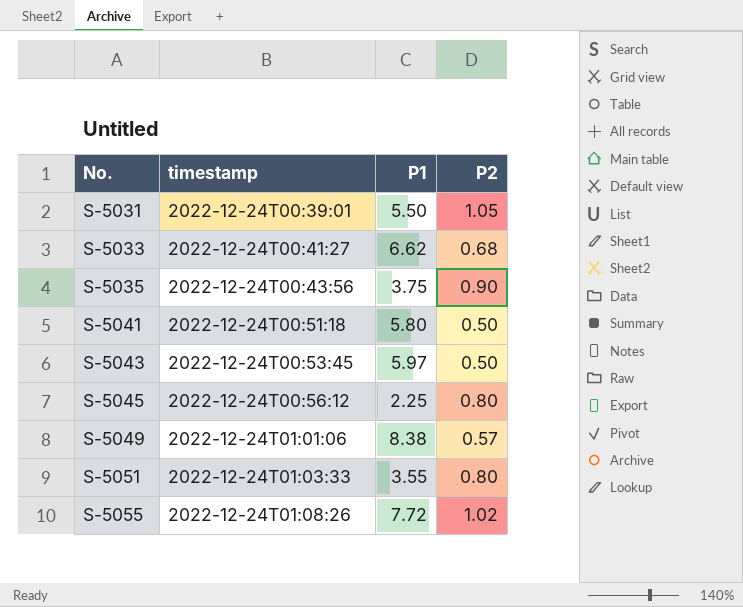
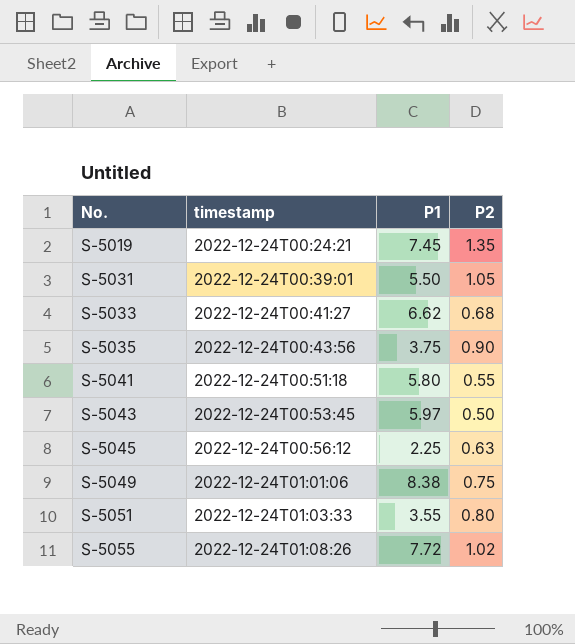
row S-5019: none -> 2022-12-24T00:24:21 | 7.45 | 1.35
S-5041 | P2: 0.50 -> 0.55
S-5045 | P2: 0.80 -> 0.63
S-5049 | P2: 0.57 -> 0.75

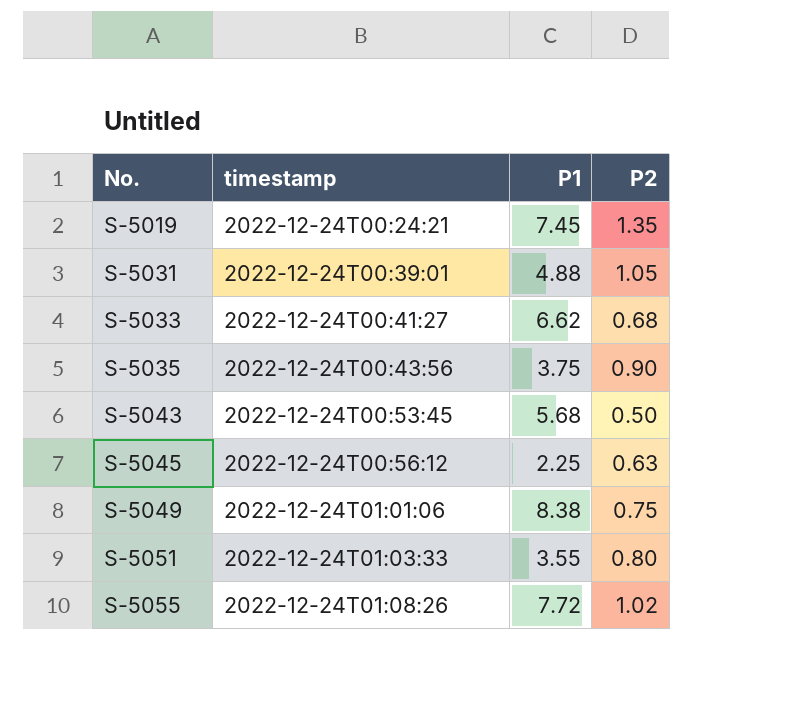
row S-5041: 2022-12-24T00:51:18 | 5.80 | 0.55 -> none
S-5031 | P1: 5.50 -> 4.88
S-5043 | P1: 5.97 -> 5.68

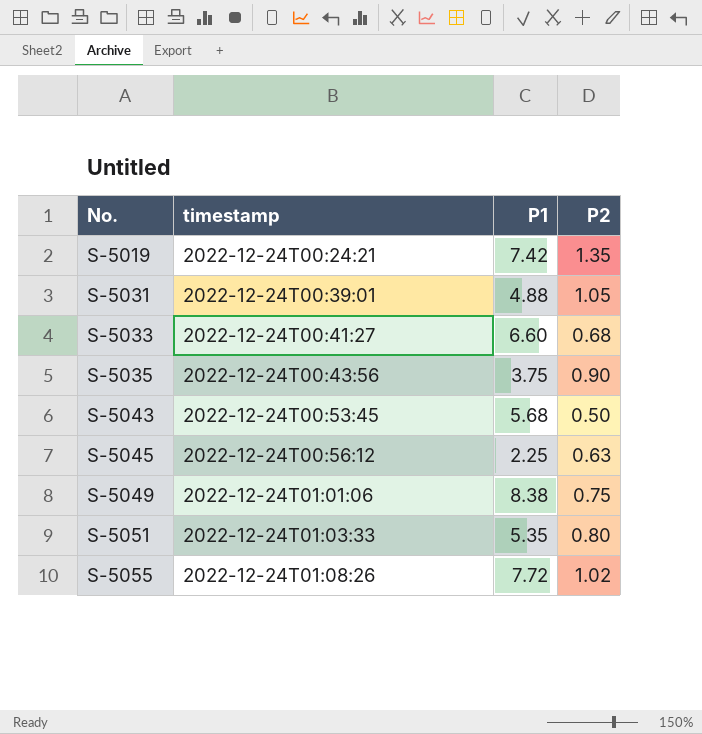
S-5019 | P1: 7.45 -> 7.42
S-5033 | P1: 6.62 -> 6.60
S-5051 | P1: 3.55 -> 5.35

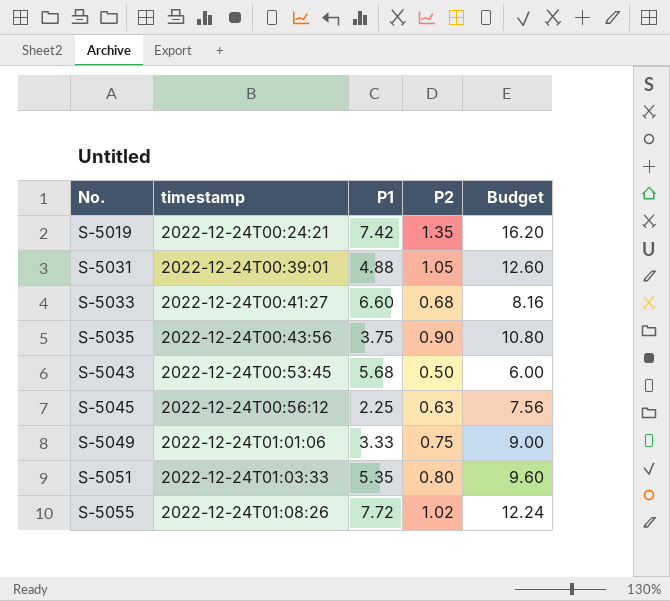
column Budget | formula: none -> [P2] * 12
S-5049 | P1: 8.38 -> 3.33

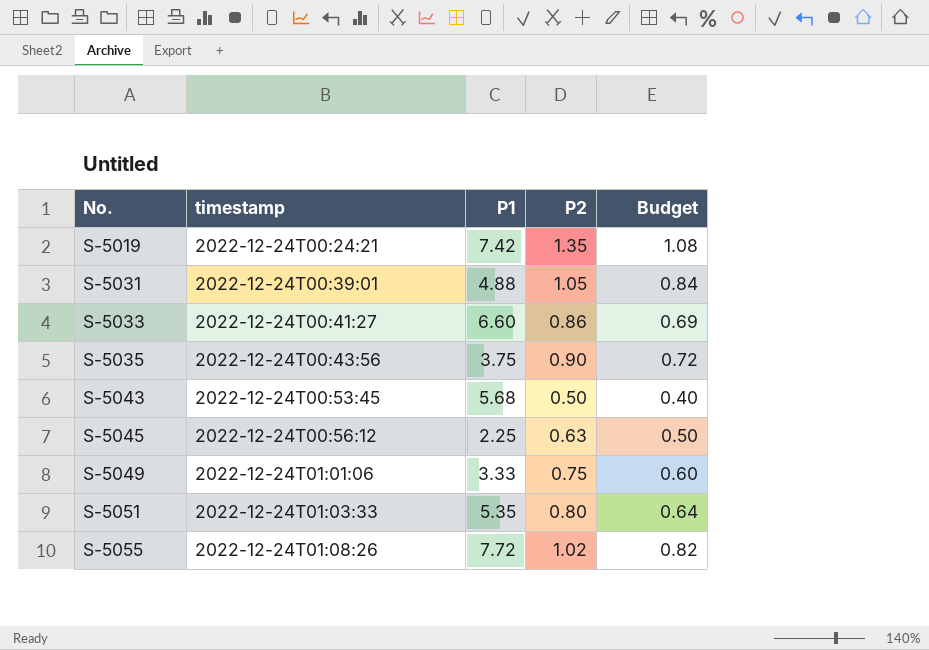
column Budget | formula: [P2] * 12 -> [P2] * 0.8
S-5033 | P2: 0.68 -> 0.86

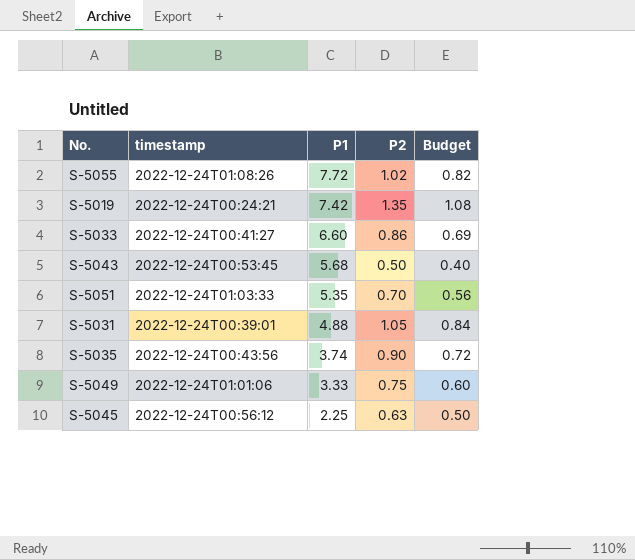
row order: No. ascending -> P1 descending
S-5051 | P2: 0.80 -> 0.70
S-5051 | Budget: 0.64 -> 0.56
S-5035 | P1: 3.75 -> 3.74

